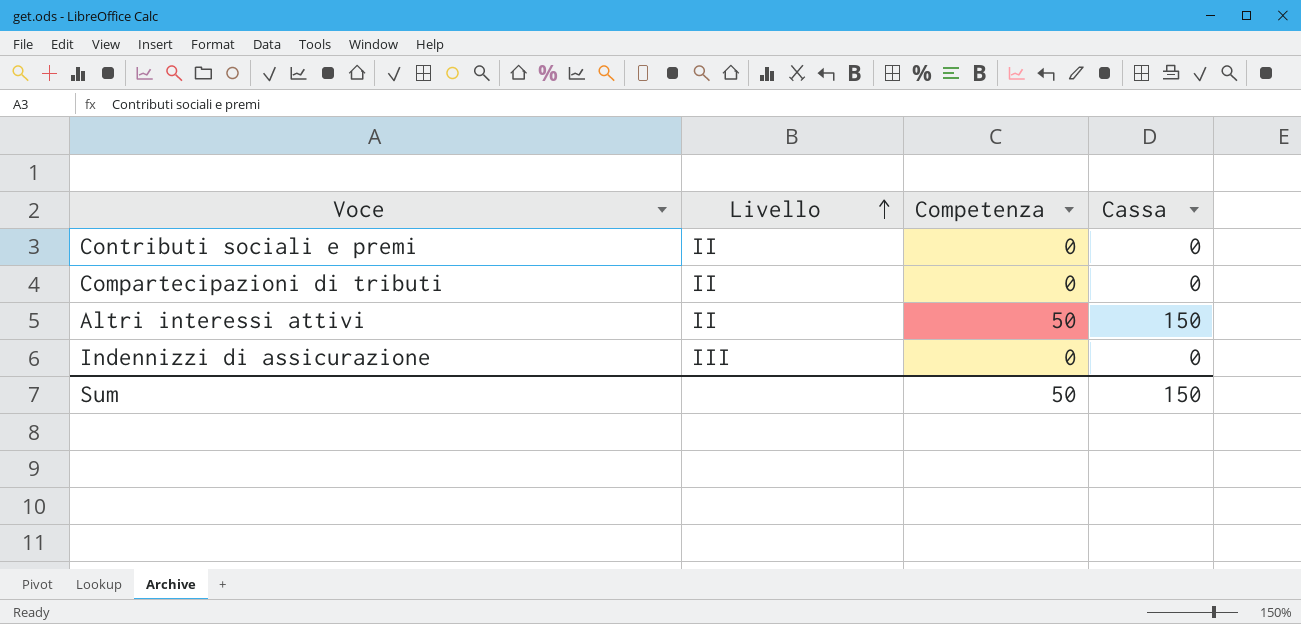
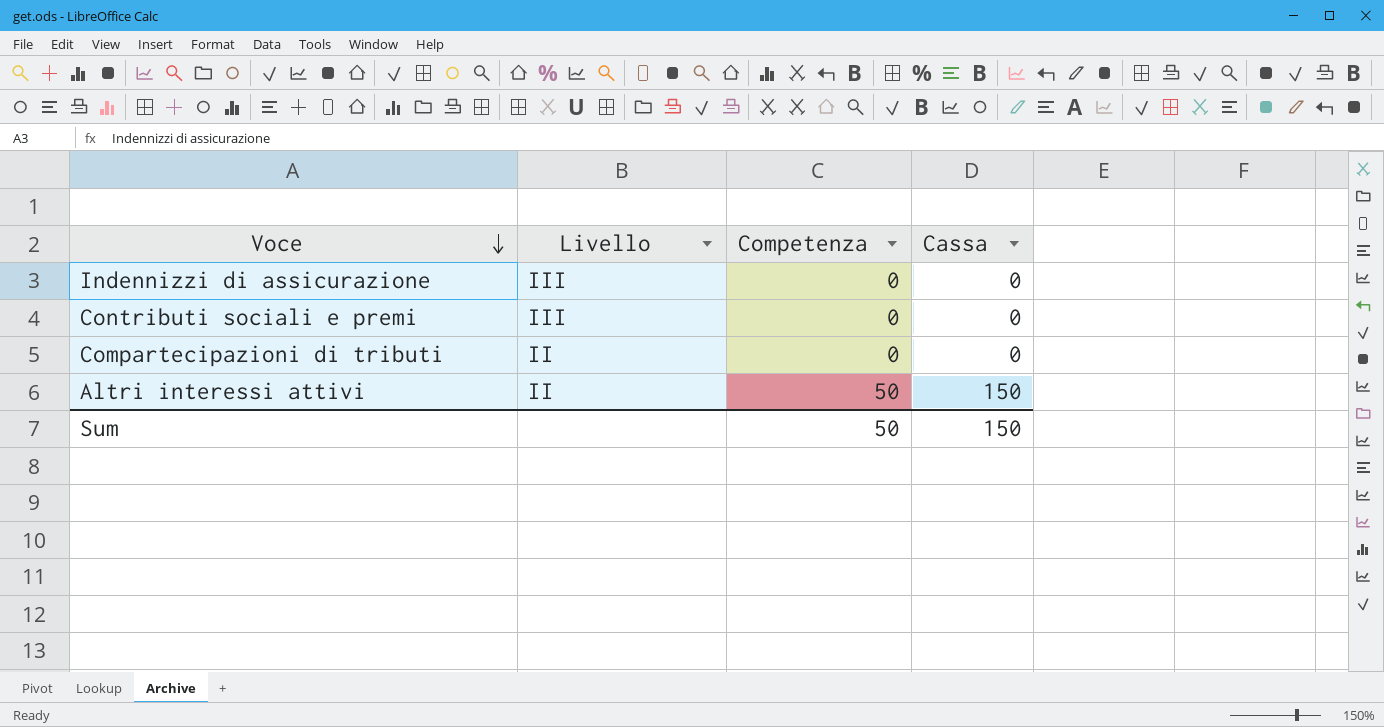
row order: Livello ascending -> Voce descending
Contributi sociali e premi | Livello: II -> III

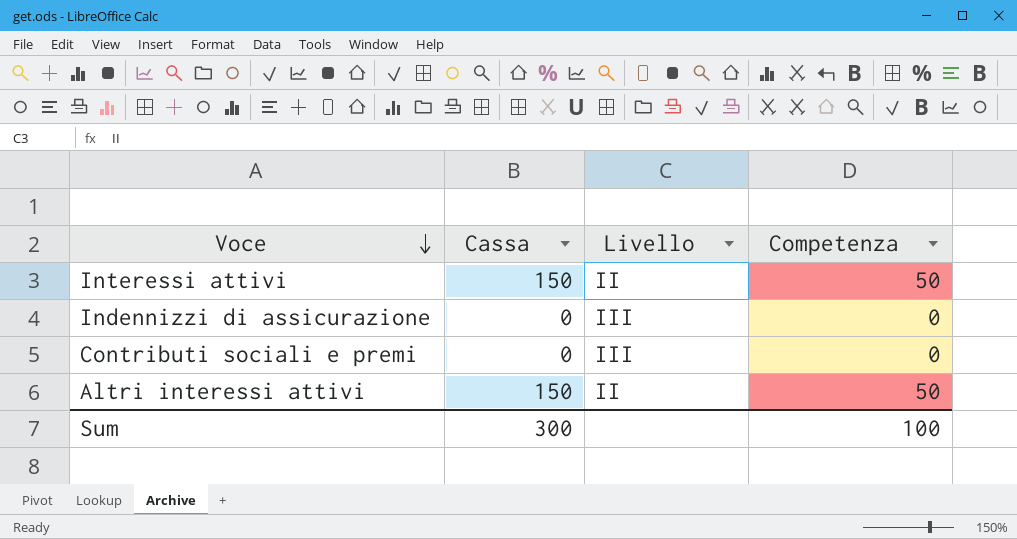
column Cassa | position: 4 -> 2
row Compartecipazioni di tributi: II | 0 | 0 -> none
row Interessi attivi: none -> 150 | II | 50
Sum | Cassa: 150 -> 300
Sum | Competenza: 50 -> 100

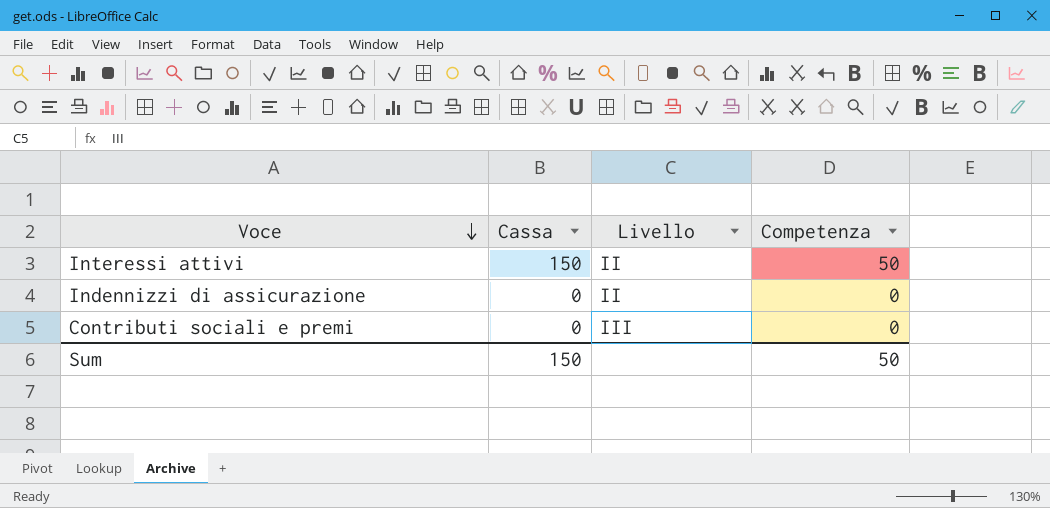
row Altri interessi attivi: 150 | II | 50 -> none
Indennizzi di assicurazione | Livello: III -> II
Sum | Cassa: 300 -> 150
Sum | Competenza: 100 -> 50

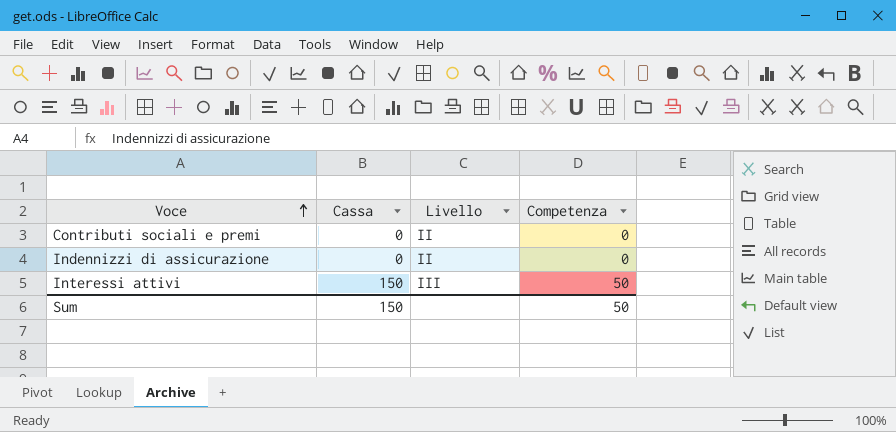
row order: Voce descending -> Voce ascending
Contributi sociali e premi | Livello: III -> II
Interessi attivi | Livello: II -> III

